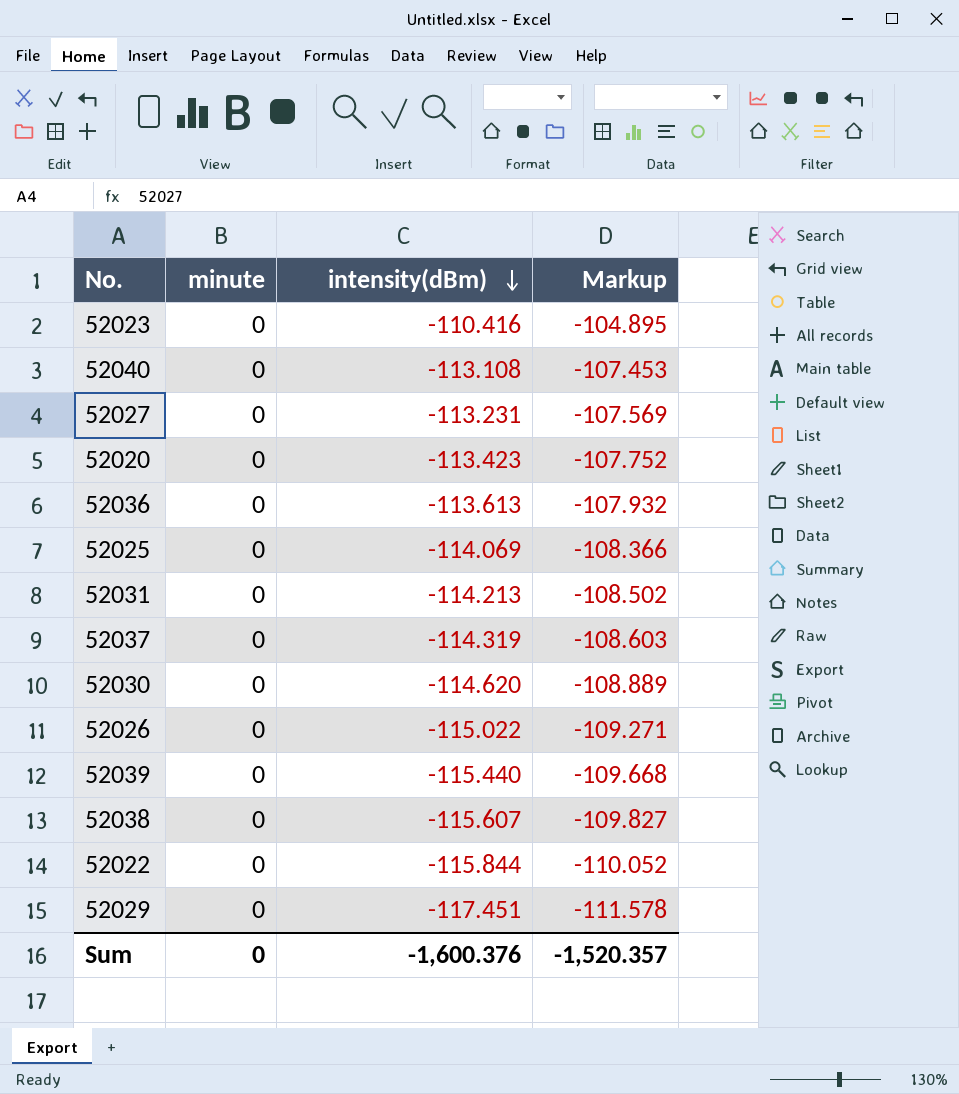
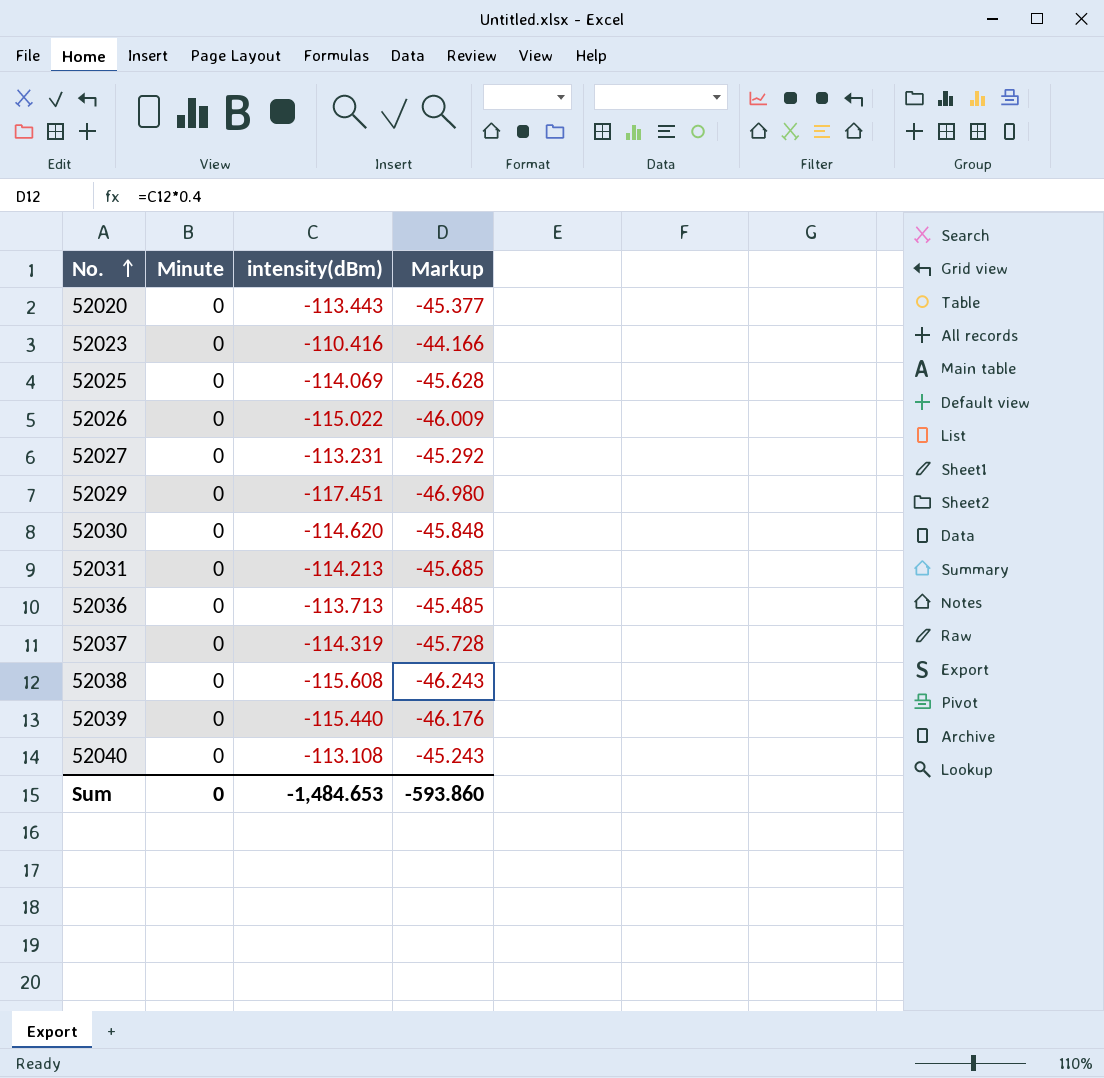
row order: intensity(dBm) descending -> No. ascending
column name: minute -> Minute
column Markup | formula: [intensity(dBm)] * 0.95 -> [intensity(dBm)] * 0.4
row 52022: 0 | -115.844 | -110.052 -> none
52020 | intensity(dBm): -113.423 -> -113.443
52036 | intensity(dBm): -113.613 -> -113.713
52038 | intensity(dBm): -115.607 -> -115.608
Sum | intensity(dBm): -1,600.376 -> -1,484.653
Sum | Markup: -1,520.357 -> -593.860

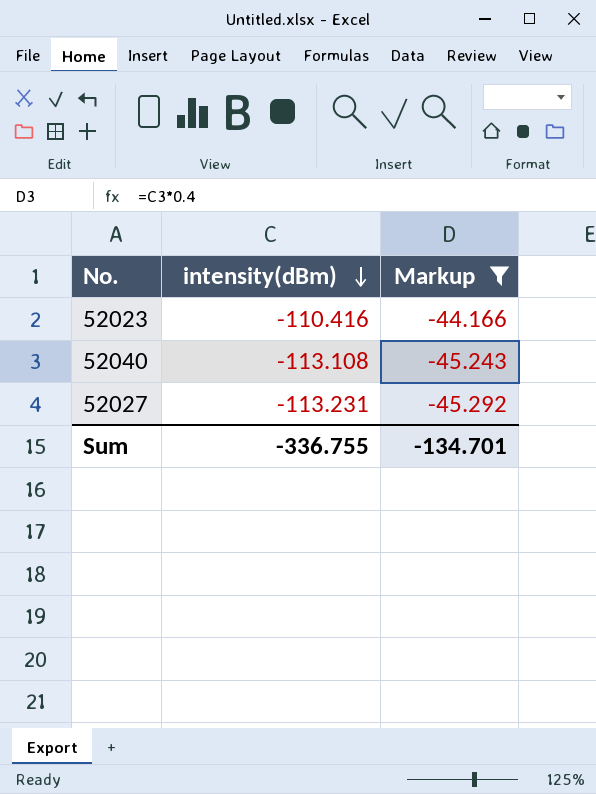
filter: none -> Markup >= -45.292
row order: No. ascending -> intensity(dBm) descending
column Minute | position: 2 -> none
Sum | intensity(dBm): -1,484.653 -> -336.755
Sum | Markup: -593.860 -> -134.701

